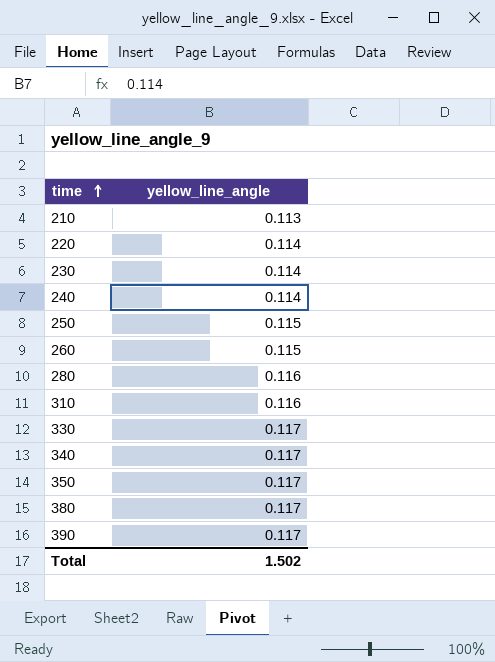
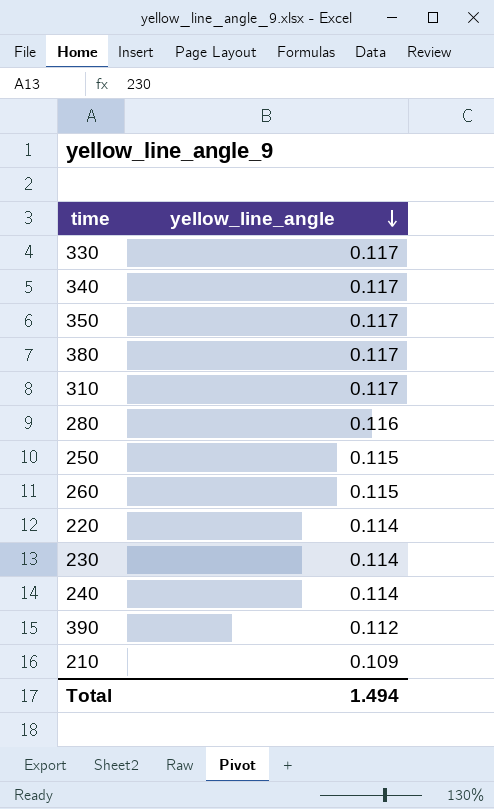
row order: time ascending -> yellow_line_angle descending
310 | yellow_line_angle: 0.116 -> 0.117
390 | yellow_line_angle: 0.117 -> 0.112
210 | yellow_line_angle: 0.113 -> 0.109
Total | yellow_line_angle: 1.502 -> 1.494

